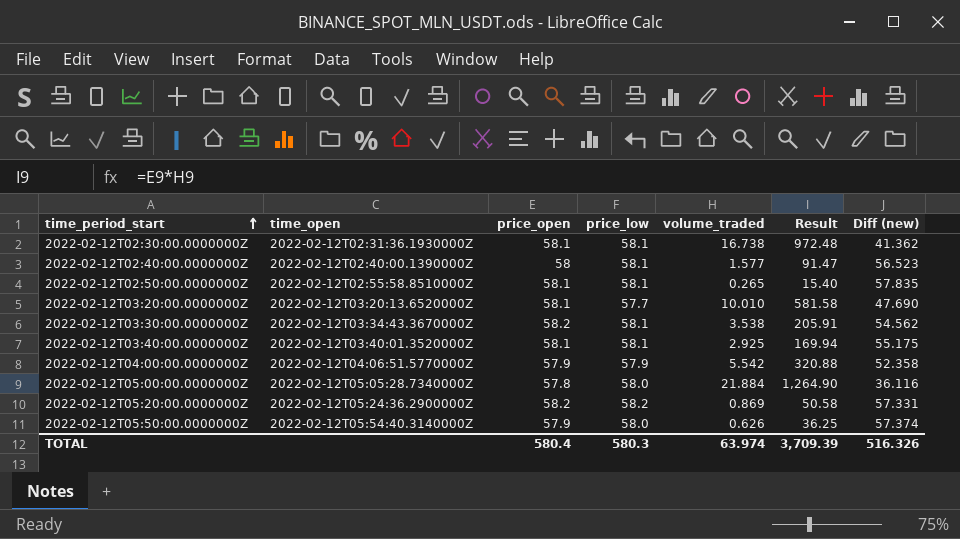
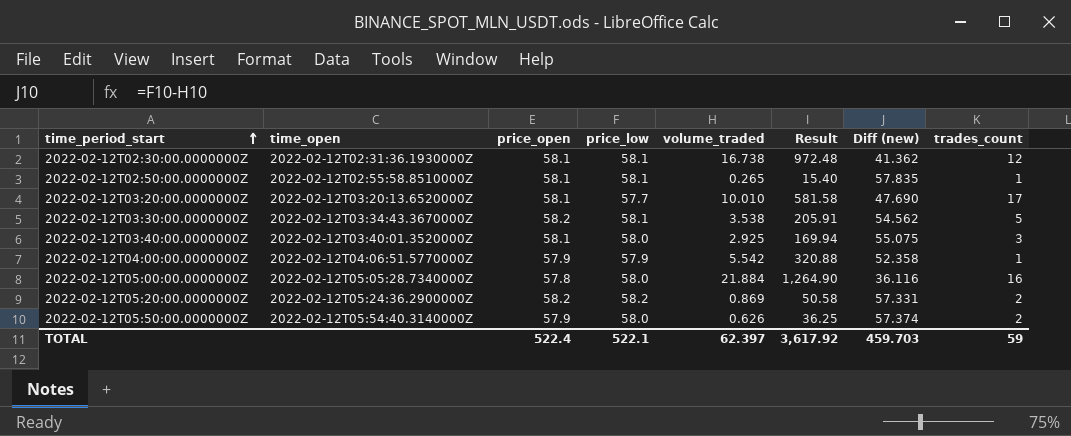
column trades_count | position: none -> 8
row 2022-02-12T02:40:00.0000000Z: 2022-02-12T02:40:00.1390000Z | 58 | 58.1 | 1.577 | 91.47 | 56.523 -> none
2022-02-12T03:40:00.0000000Z | price_low: 58.1 -> 58.0
2022-02-12T03:40:00.0000000Z | Diff (new): 55.175 -> 55.075
TOTAL | price_open: 580.4 -> 522.4
TOTAL | price_low: 580.3 -> 522.1
TOTAL | volume_traded: 63.974 -> 62.397
TOTAL | Result: 3,709.39 -> 3,617.92
TOTAL | Diff (new): 516.326 -> 459.703

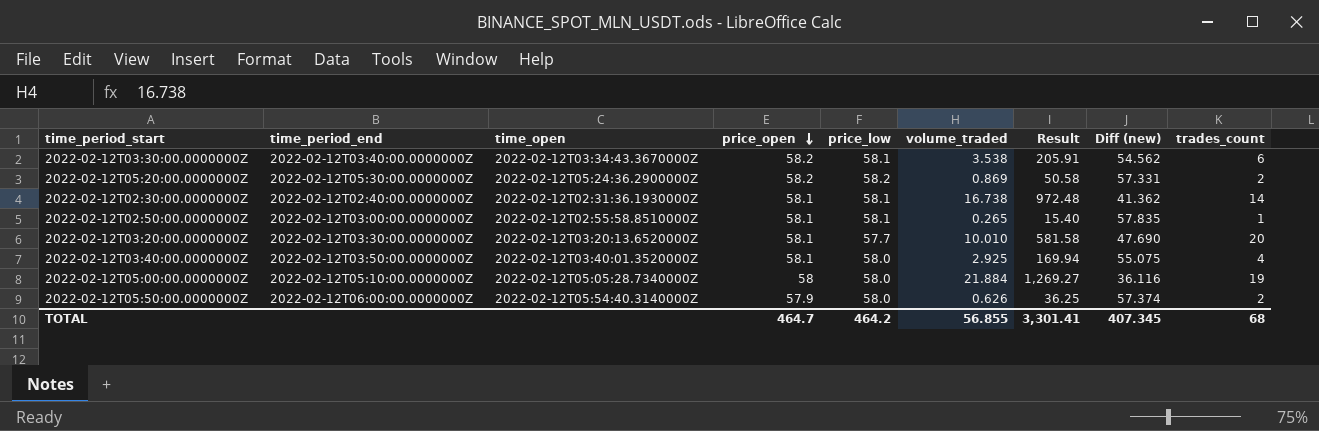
row order: time_period_start ascending -> price_open descending
column time_period_end | position: none -> 2
row 2022-02-12T04:00:00.0000000Z: 2022-02-12T04:06:51.5770000Z | 57.9 | 57.9 | 5.542 | 320.88 | 52.358 | 1 -> none
2022-02-12T03:30:00.0000000Z | trades_count: 5 -> 6
2022-02-12T02:30:00.0000000Z | trades_count: 12 -> 14
2022-02-12T03:20:00.0000000Z | trades_count: 17 -> 20
2022-02-12T03:40:00.0000000Z | trades_count: 3 -> 4
2022-02-12T05:00:00.0000000Z | price_open: 57.8 -> 58
2022-02-12T05:00:00.0000000Z | Result: 1,264.90 -> 1,269.27
2022-02-12T05:00:00.0000000Z | trades_count: 16 -> 19
TOTAL | price_open: 522.4 -> 464.7
TOTAL | price_low: 522.1 -> 464.2
TOTAL | volume_traded: 62.397 -> 56.855
TOTAL | Result: 3,617.92 -> 3,301.41
TOTAL | Diff (new): 459.703 -> 407.345
TOTAL | trades_count: 59 -> 68

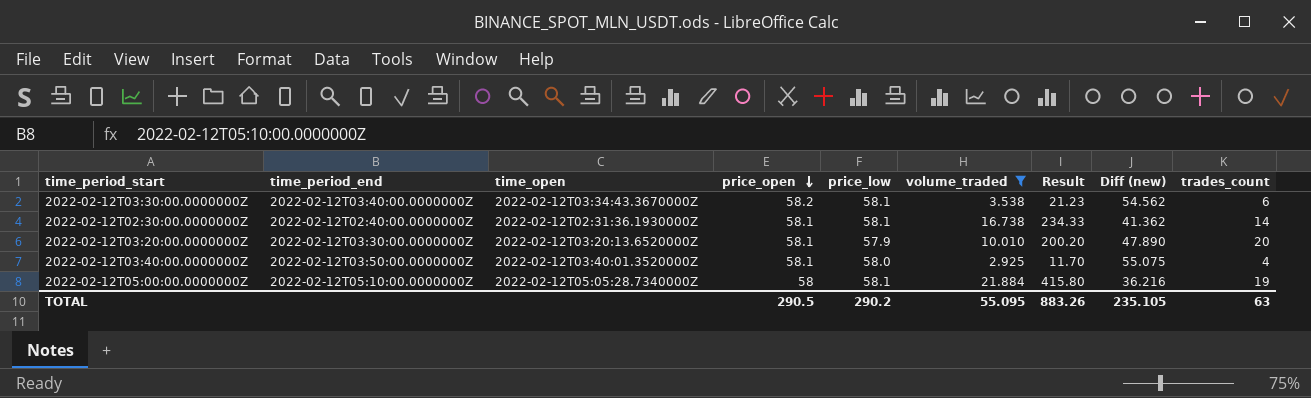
filter: none -> volume_traded >= 2.925
column Result | formula: [price_open] * [volume_traded] -> [volume_traded] * [trades_count]
2022-02-12T03:20:00.0000000Z | price_low: 57.7 -> 57.9
2022-02-12T03:20:00.0000000Z | Diff (new): 47.690 -> 47.890
2022-02-12T05:00:00.0000000Z | price_low: 58.0 -> 58.1
2022-02-12T05:00:00.0000000Z | Diff (new): 36.116 -> 36.216
TOTAL | price_open: 464.7 -> 290.5
TOTAL | price_low: 464.2 -> 290.2
TOTAL | volume_traded: 56.855 -> 55.095
TOTAL | Result: 3,301.41 -> 883.26
TOTAL | Diff (new): 407.345 -> 235.105
TOTAL | trades_count: 68 -> 63

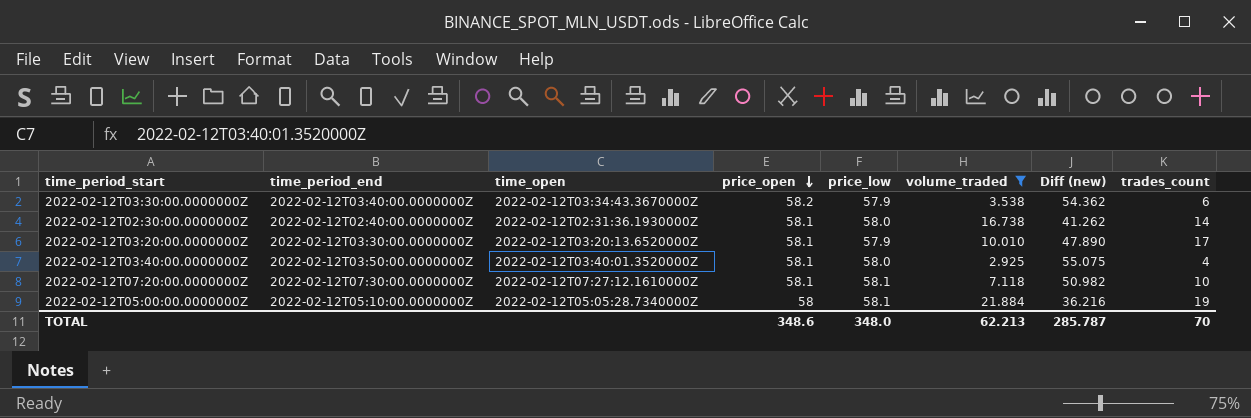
column Result | formula: [volume_traded] * [trades_count] -> none
2022-02-12T03:30:00.0000000Z | price_low: 58.1 -> 57.9
2022-02-12T03:30:00.0000000Z | Diff (new): 54.562 -> 54.362
2022-02-12T02:30:00.0000000Z | price_low: 58.1 -> 58.0
2022-02-12T02:30:00.0000000Z | Diff (new): 41.362 -> 41.262
2022-02-12T03:20:00.0000000Z | trades_count: 20 -> 17
row 2022-02-12T07:20:00.0000000Z: none -> 2022-02-12T07:30:00.0000000Z | 2022-02-12T07:27:12.1610000Z | 58.1 | 58.1 | 7.118 | 50.982 | 10
TOTAL | price_open: 290.5 -> 348.6
TOTAL | price_low: 290.2 -> 348.0
TOTAL | volume_traded: 55.095 -> 62.213
TOTAL | Diff (new): 235.105 -> 285.787
TOTAL | trades_count: 63 -> 70

